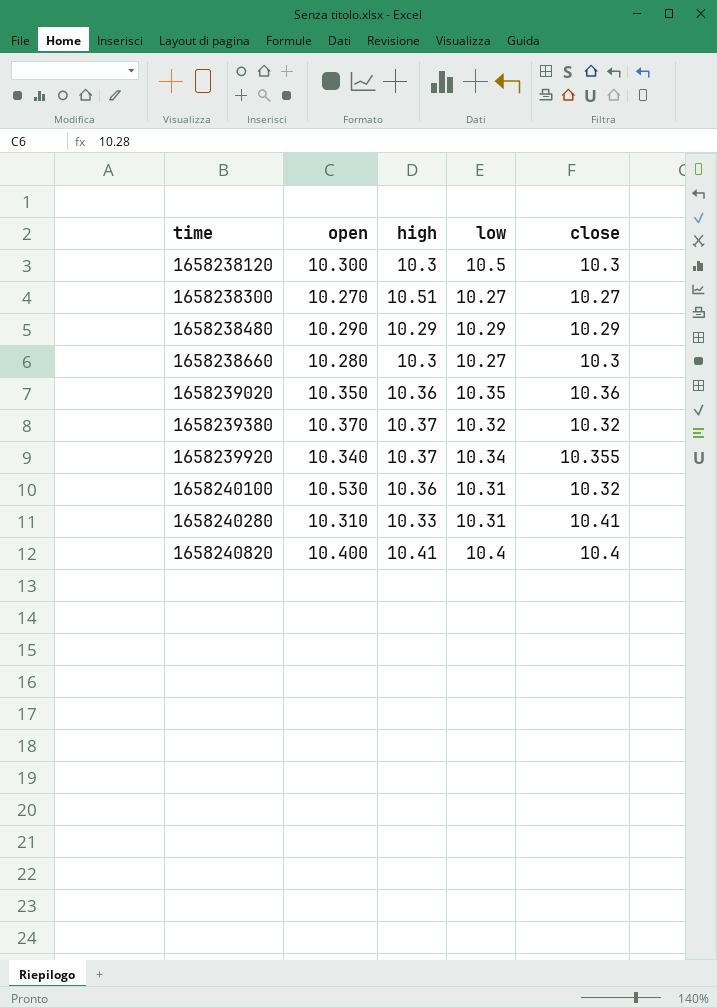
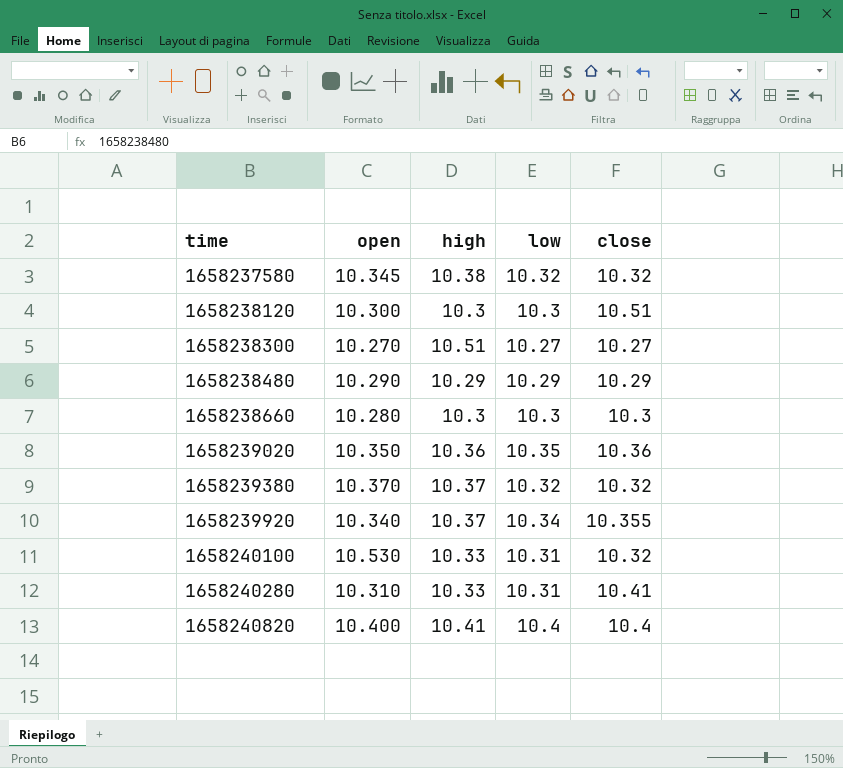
row 1658237580: none -> 10.345 | 10.38 | 10.32 | 10.32
1658238120 | low: 10.5 -> 10.3
1658238120 | close: 10.3 -> 10.51
1658238660 | low: 10.27 -> 10.3
1658240100 | high: 10.36 -> 10.33

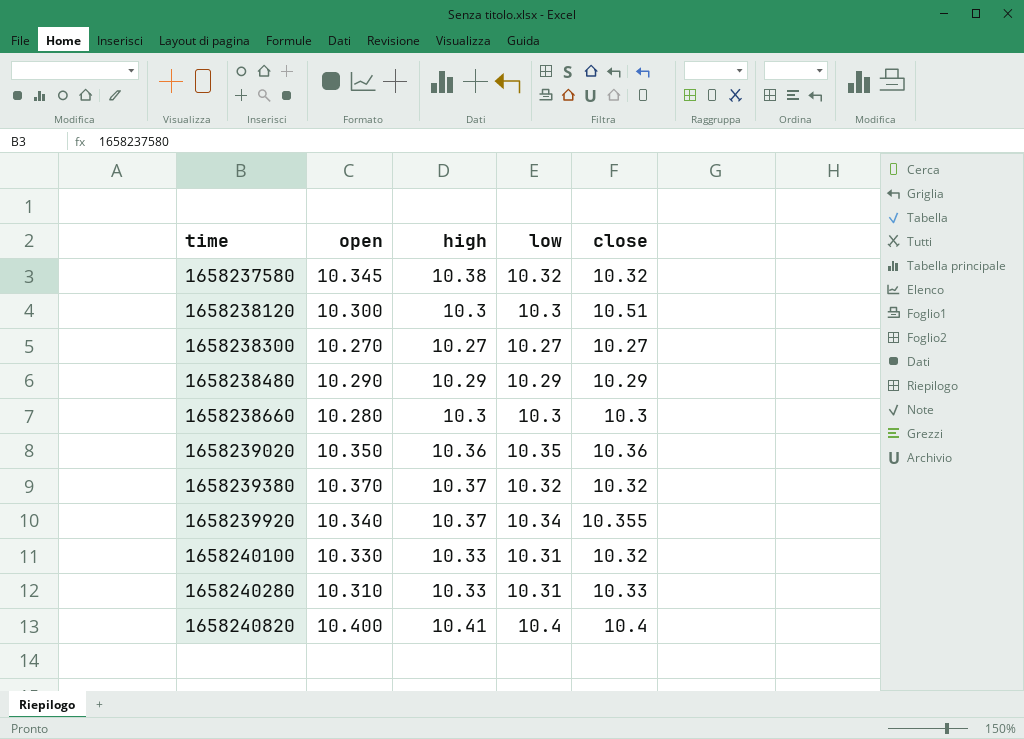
1658238300 | high: 10.51 -> 10.27
1658240100 | open: 10.530 -> 10.330
1658240280 | close: 10.41 -> 10.33

